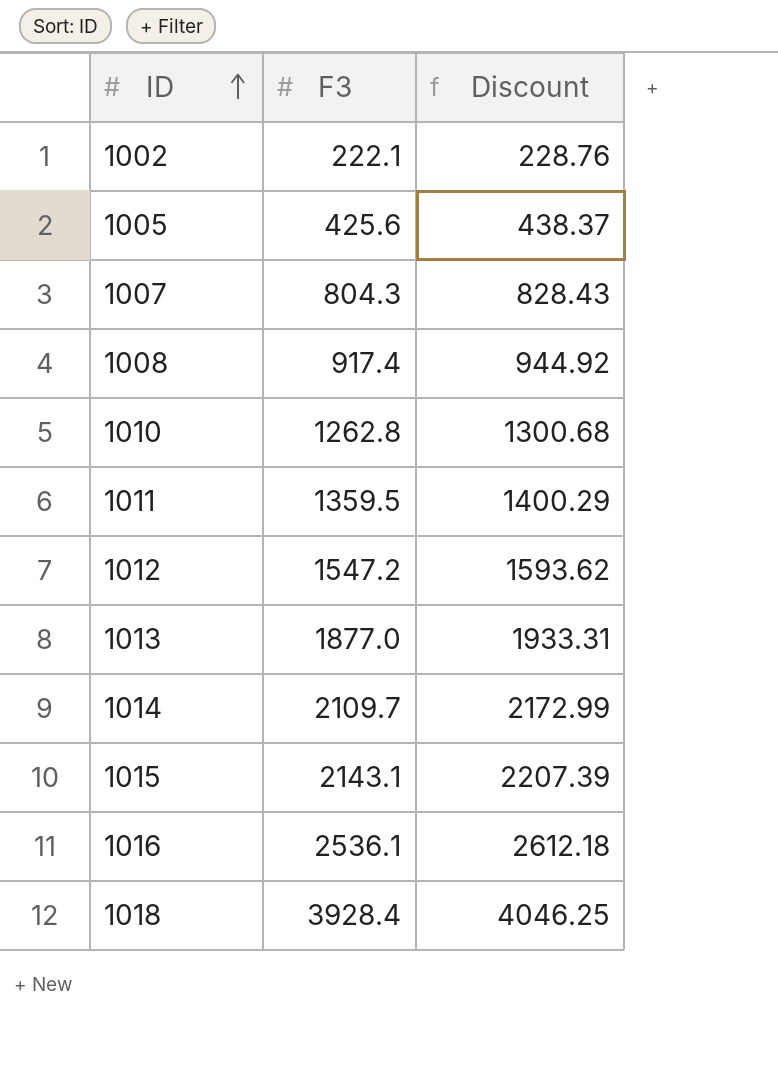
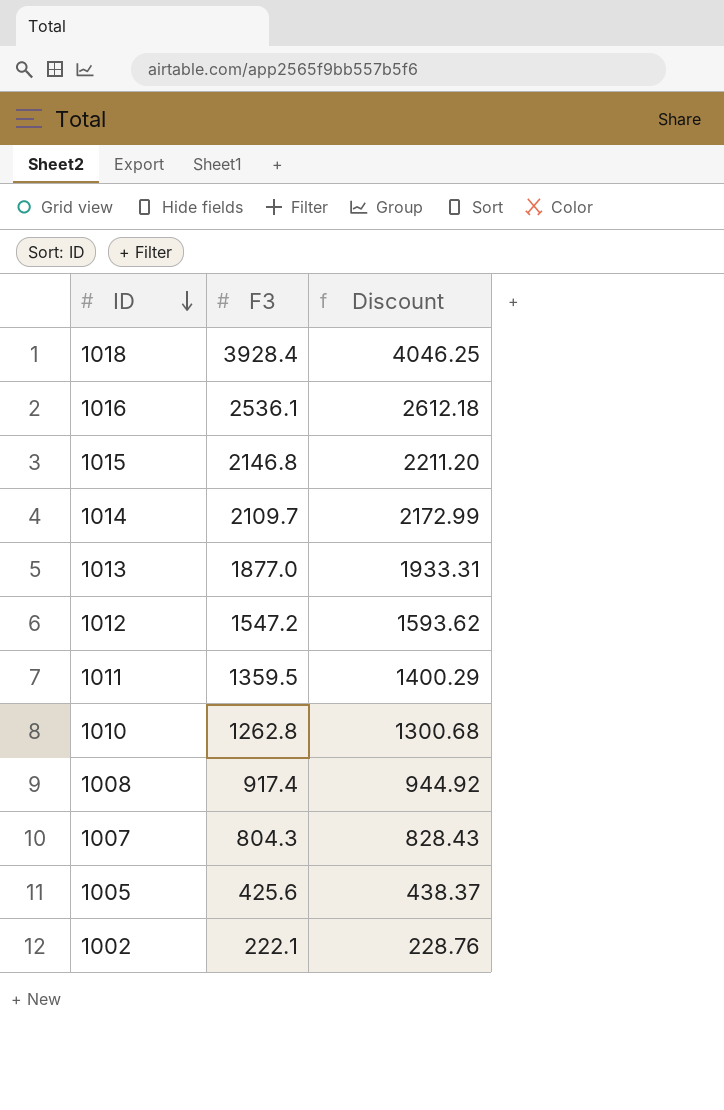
row order: ID ascending -> ID descending
1015 | F3: 2143.1 -> 2146.8
1015 | Discount: 2207.39 -> 2211.20

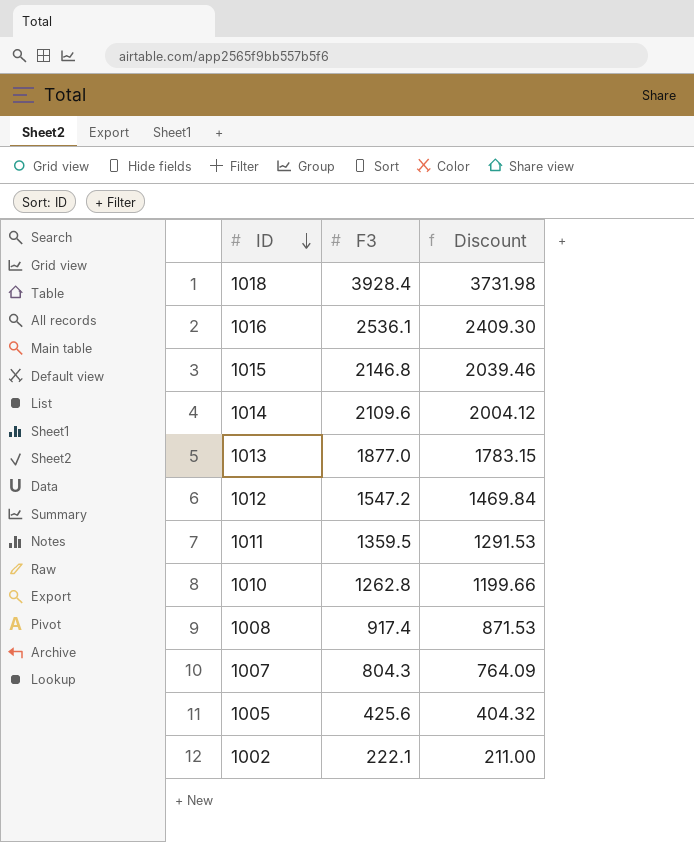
column Discount | formula: [F3] * 1.03 -> [F3] * 0.95
1014 | F3: 2109.7 -> 2109.6

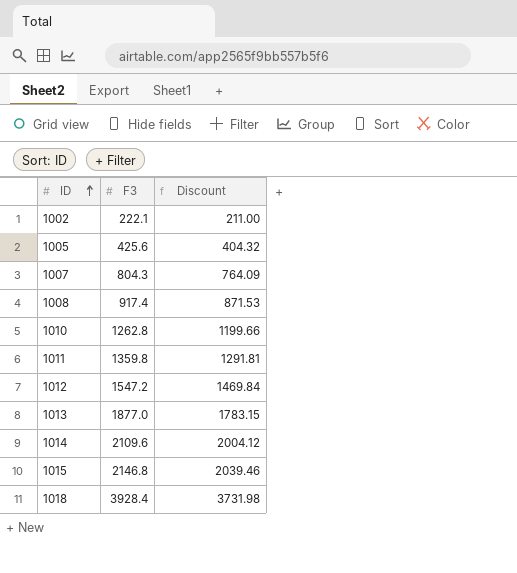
row order: ID descending -> ID ascending
row 1016: 2536.1 | 2409.30 -> none
1011 | F3: 1359.5 -> 1359.8
1011 | Discount: 1291.53 -> 1291.81

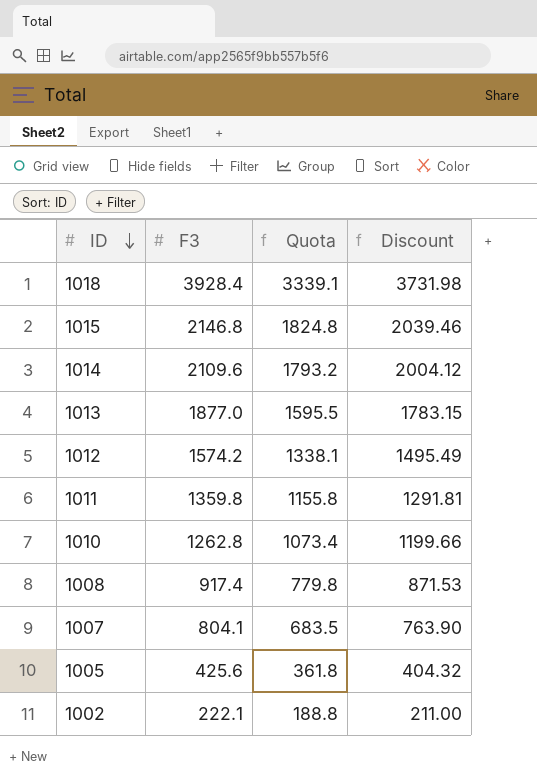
row order: ID ascending -> ID descending
column Quota | formula: none -> [F3] * 0.85
1012 | F3: 1547.2 -> 1574.2
1012 | Discount: 1469.84 -> 1495.49
1007 | F3: 804.3 -> 804.1
1007 | Discount: 764.09 -> 763.90

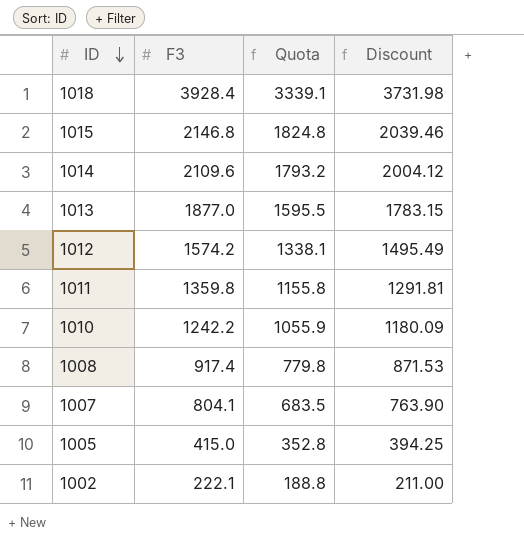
1010 | F3: 1262.8 -> 1242.2
1010 | Quota: 1073.4 -> 1055.9
1010 | Discount: 1199.66 -> 1180.09
1005 | F3: 425.6 -> 415.0
1005 | Quota: 361.8 -> 352.8
1005 | Discount: 404.32 -> 394.25

